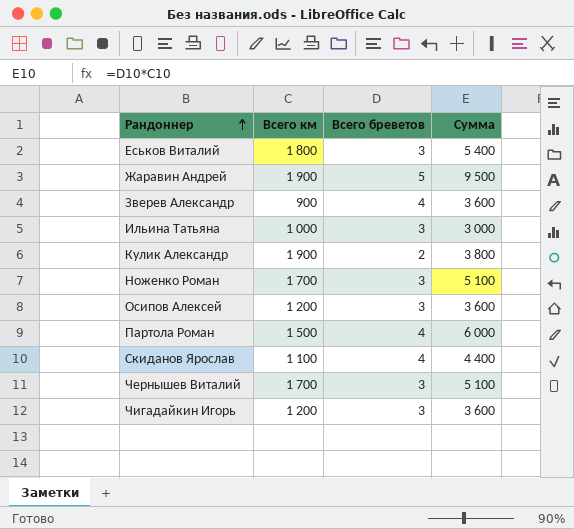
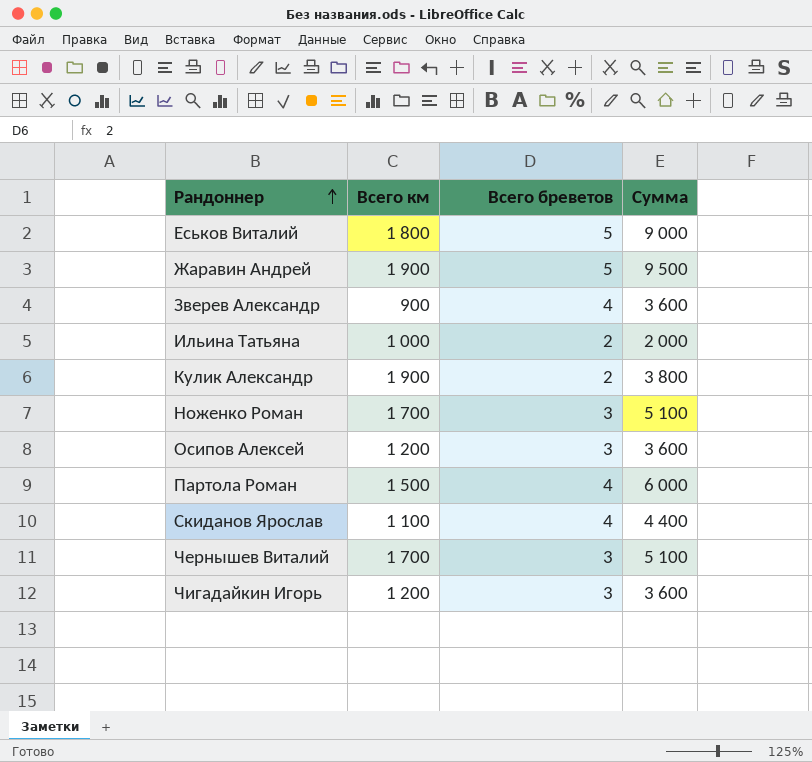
Еськов Виталий | Всего бреветов: 3 -> 5
Еськов Виталий | Сумма: 5 400 -> 9 000
Ильина Татьяна | Всего бреветов: 3 -> 2
Ильина Татьяна | Сумма: 3 000 -> 2 000

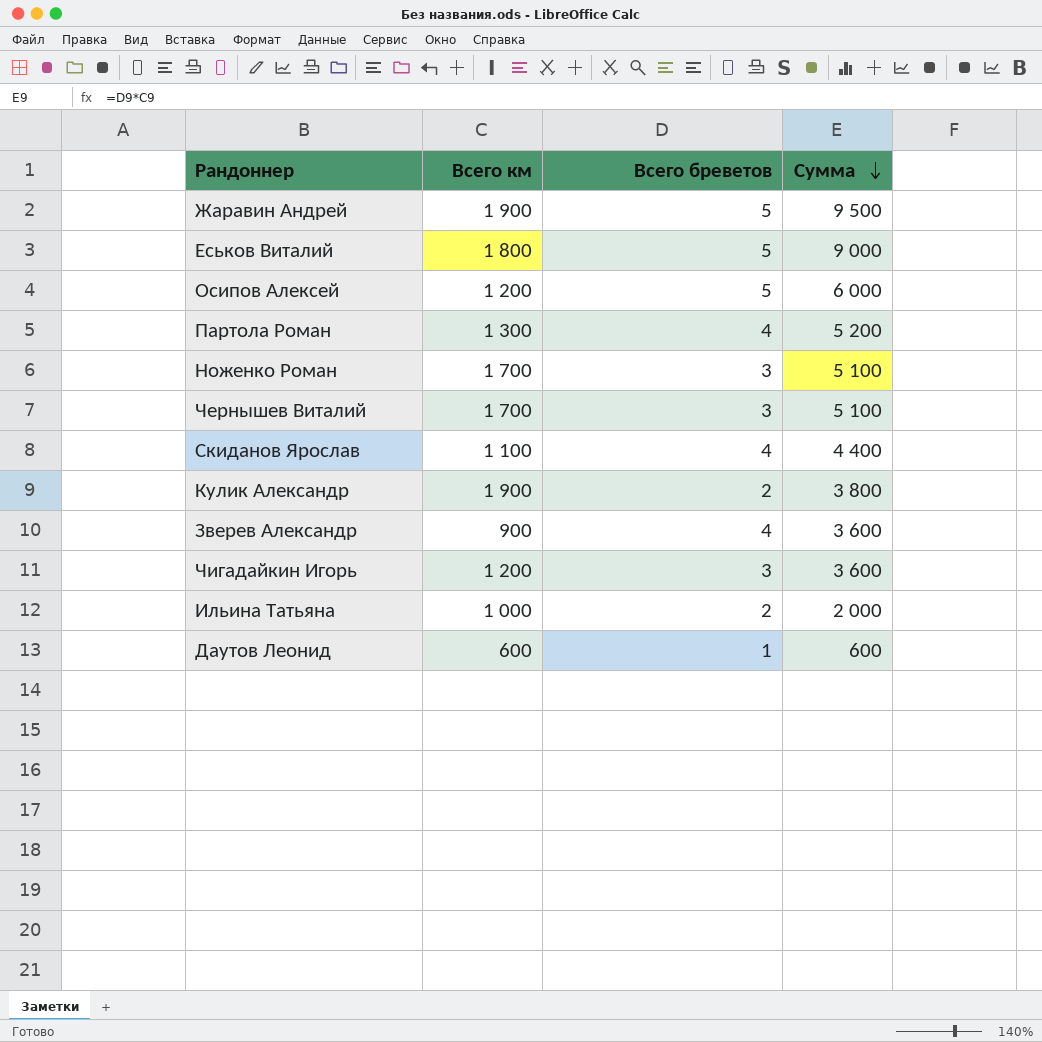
row order: Рандоннер ascending -> Сумма descending
Осипов Алексей | Всего бреветов: 3 -> 5
Осипов Алексей | Сумма: 3 600 -> 6 000
Партола Роман | Всего км: 1 500 -> 1 300
Партола Роман | Сумма: 6 000 -> 5 200
row Даутов Леонид: none -> 600 | 1 | 600

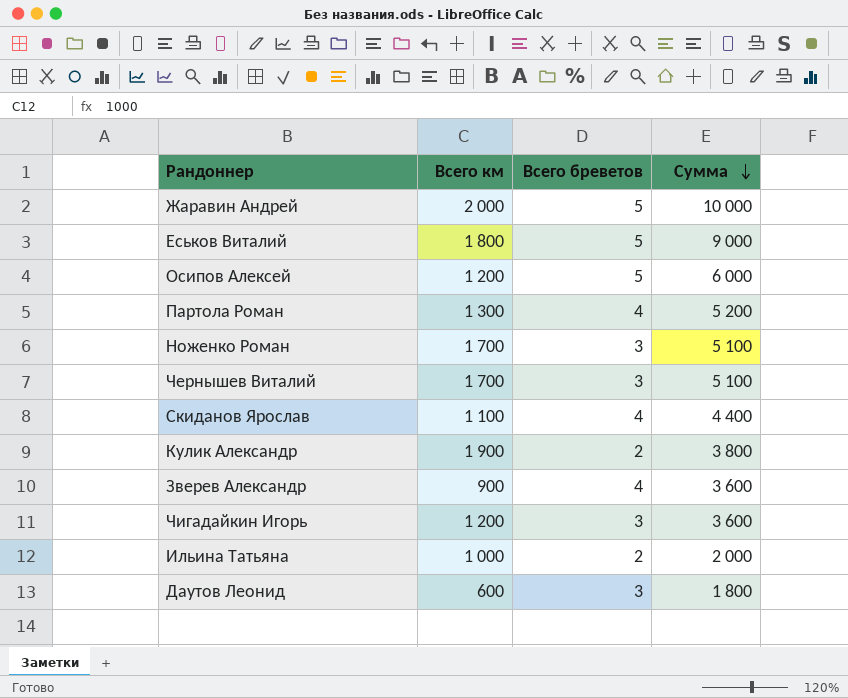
Жаравин Андрей | Всего км: 1 900 -> 2 000
Жаравин Андрей | Сумма: 9 500 -> 10 000
Даутов Леонид | Всего бреветов: 1 -> 3
Даутов Леонид | Сумма: 600 -> 1 800

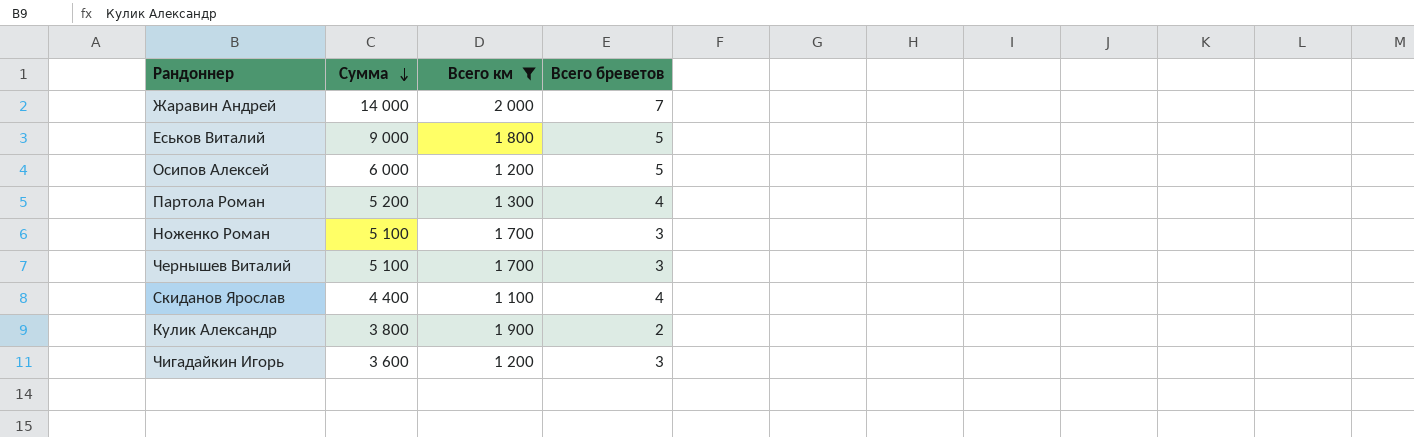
filter: none -> Всего км >= 1 100
column Сумма | position: 4 -> 2
Жаравин Андрей | Сумма: 10 000 -> 14 000
Жаравин Андрей | Всего бреветов: 5 -> 7

